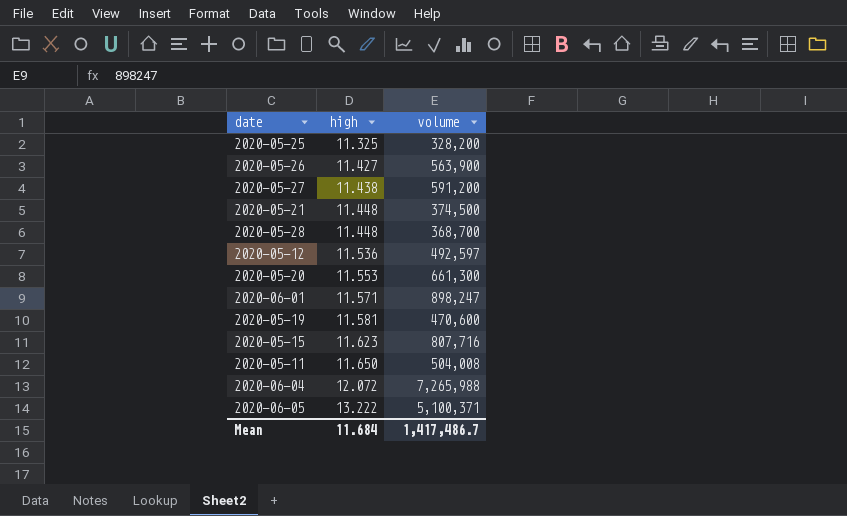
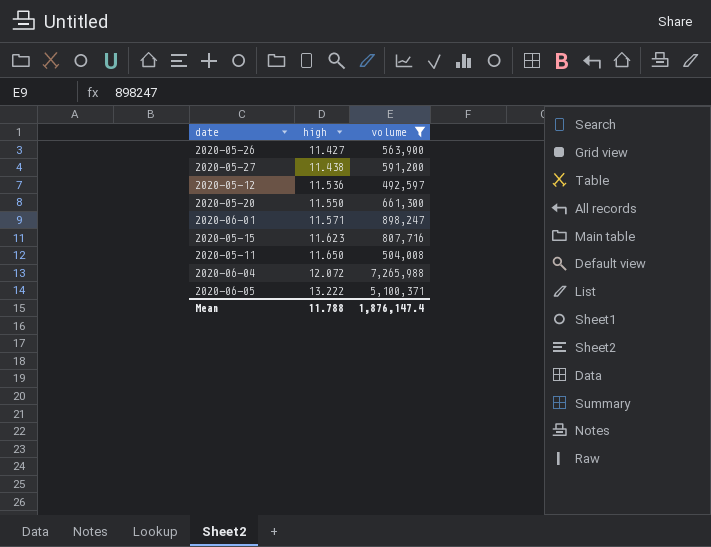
filter: none -> volume >= 492,597
2020-05-20 | high: 11.553 -> 11.550
Mean | high: 11.684 -> 11.788
Mean | volume: 1,417,486.7 -> 1,876,147.4

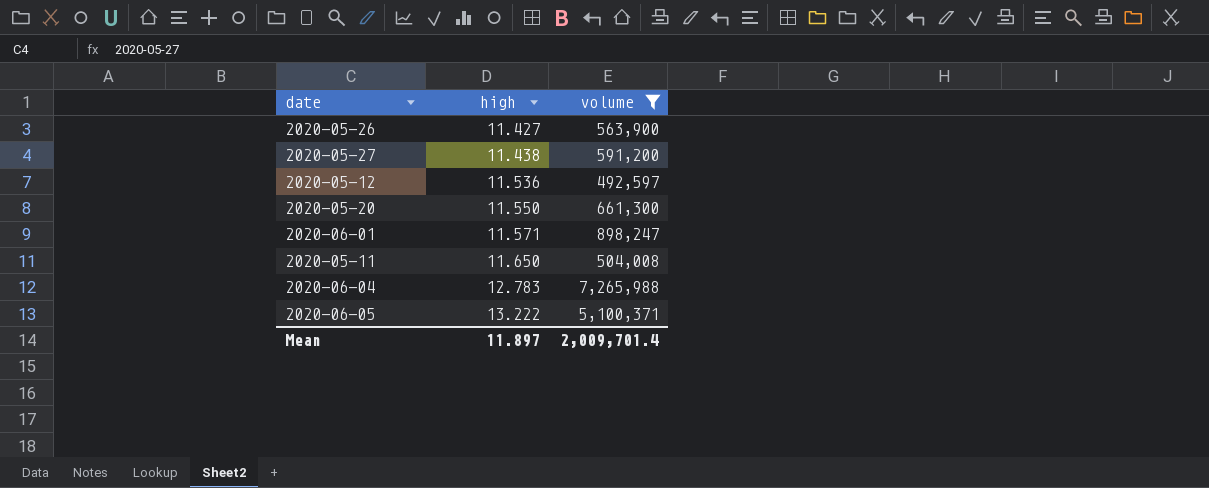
row 2020-05-15: 11.623 | 807,716 -> none
2020-06-04 | high: 12.072 -> 12.783
Mean | high: 11.788 -> 11.897
Mean | volume: 1,876,147.4 -> 2,009,701.4

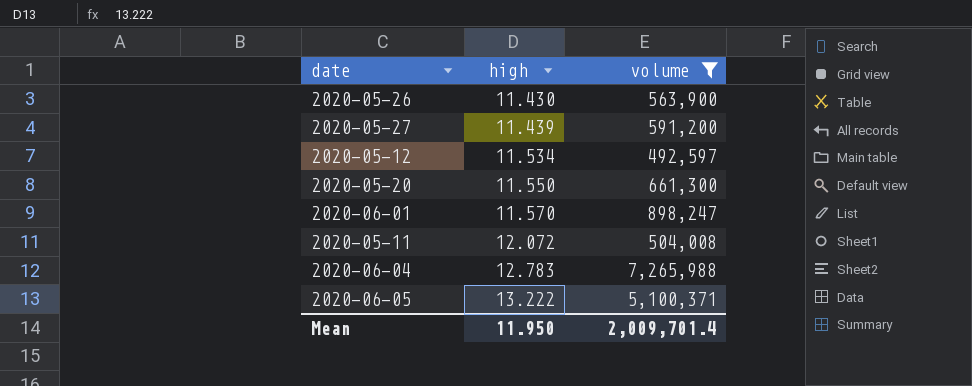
2020-05-26 | high: 11.427 -> 11.430
2020-05-27 | high: 11.438 -> 11.439
2020-05-12 | high: 11.536 -> 11.534
2020-06-01 | high: 11.571 -> 11.570
2020-05-11 | high: 11.650 -> 12.072
Mean | high: 11.897 -> 11.950

